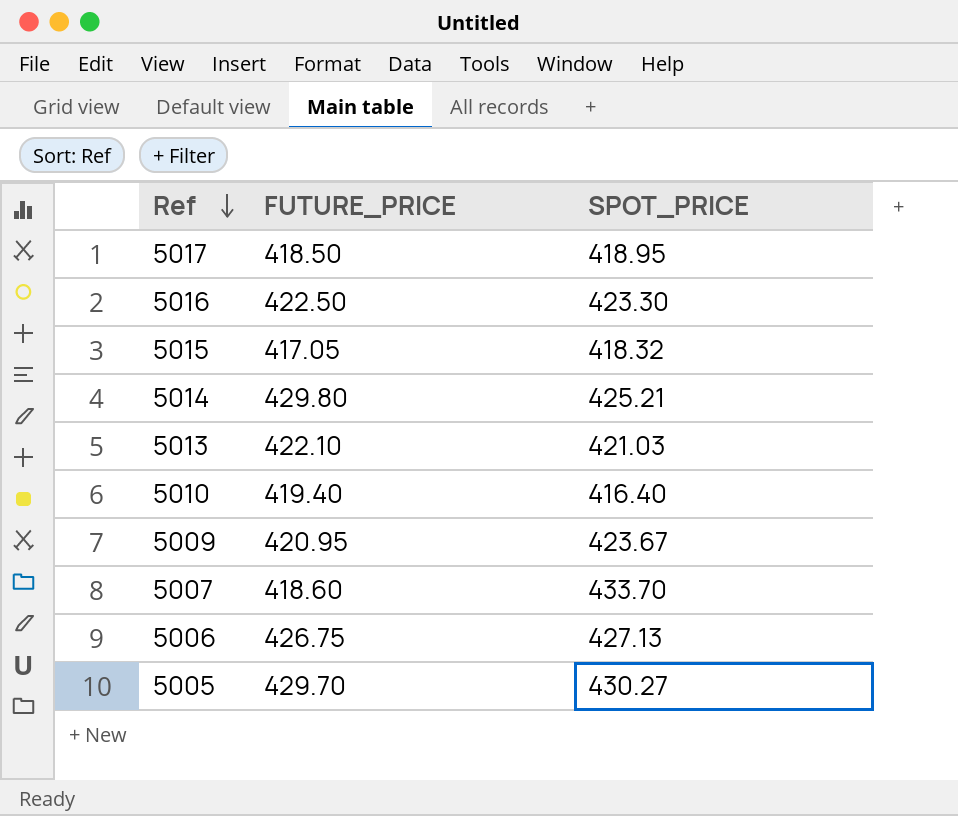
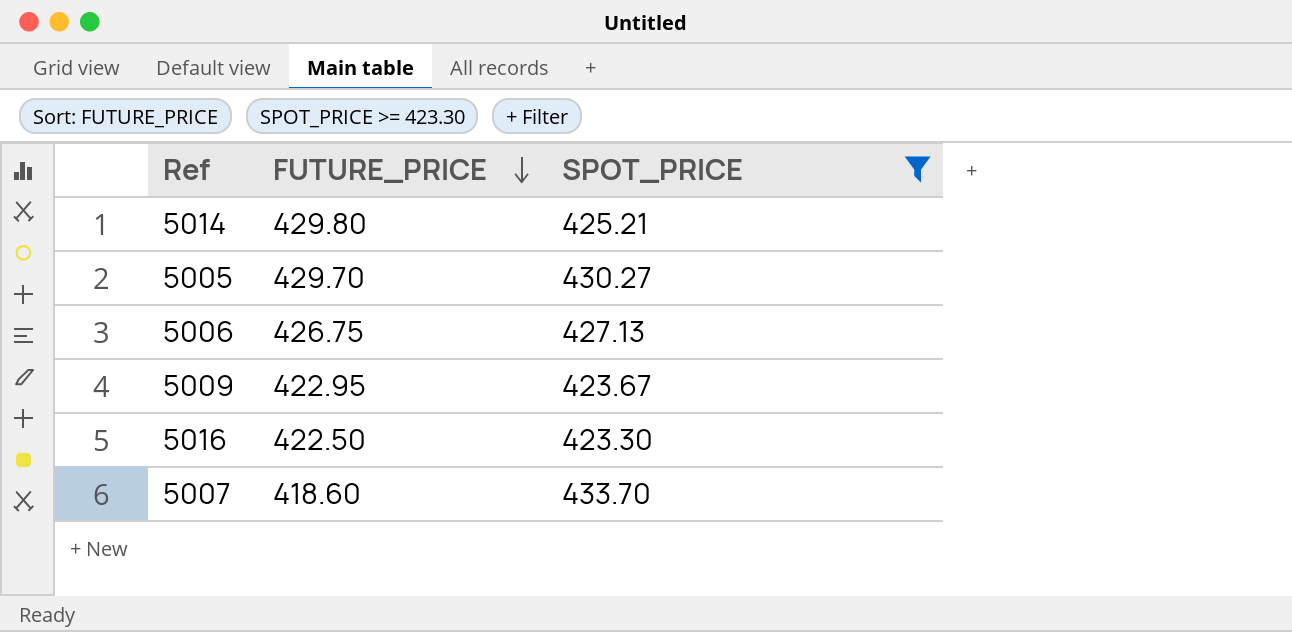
filter: none -> SPOT_PRICE >= 423.30
row order: Ref descending -> FUTURE_PRICE descending
5009 | FUTURE_PRICE: 420.95 -> 422.95

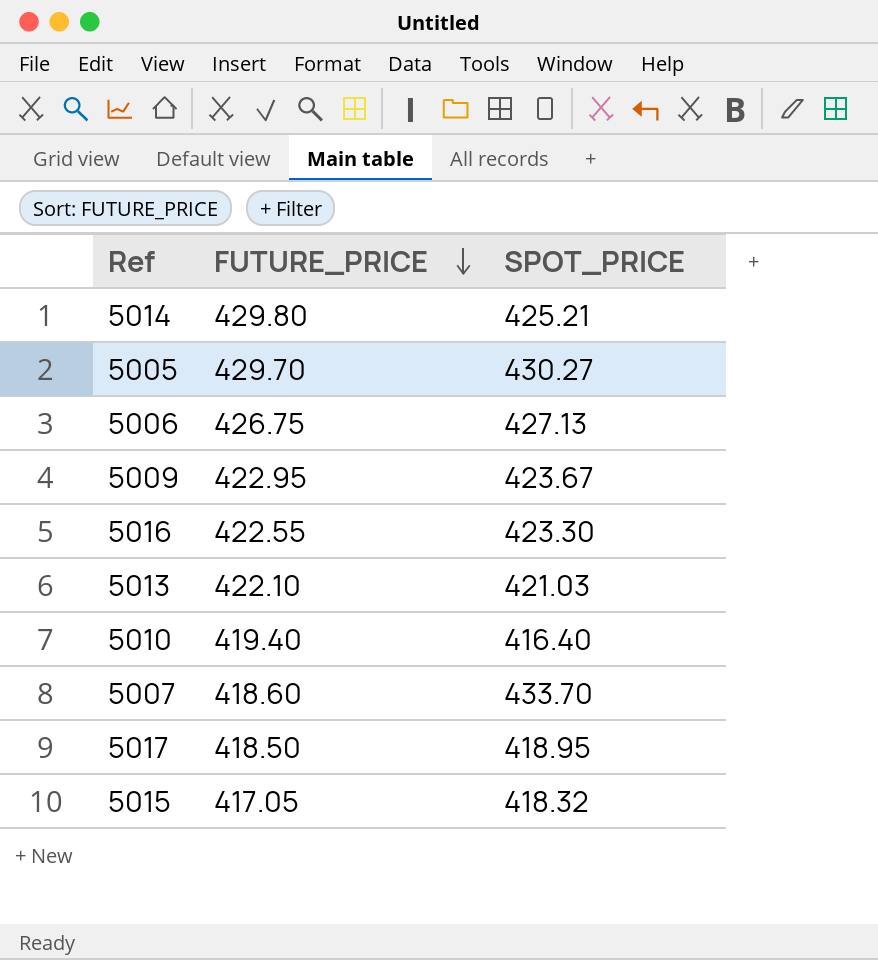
filter: SPOT_PRICE >= 423.30 -> none
5016 | FUTURE_PRICE: 422.50 -> 422.55

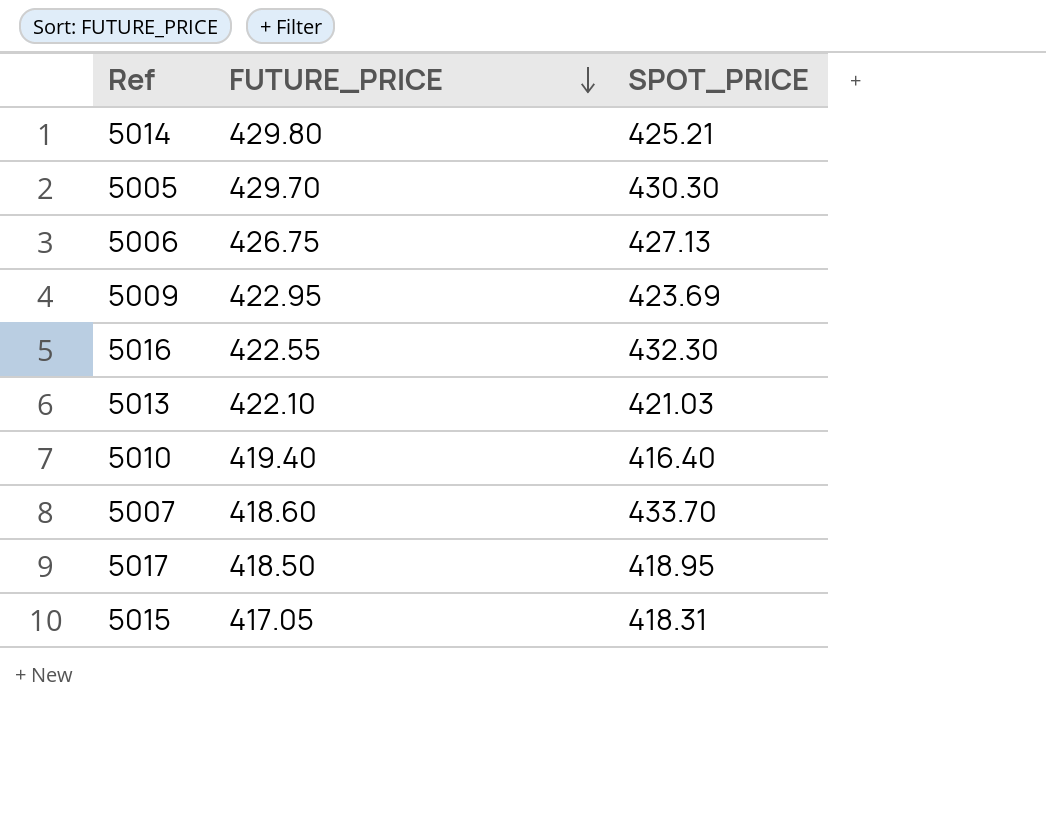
5005 | SPOT_PRICE: 430.27 -> 430.30
5009 | SPOT_PRICE: 423.67 -> 423.69
5016 | SPOT_PRICE: 423.30 -> 432.30
5015 | SPOT_PRICE: 418.32 -> 418.31

